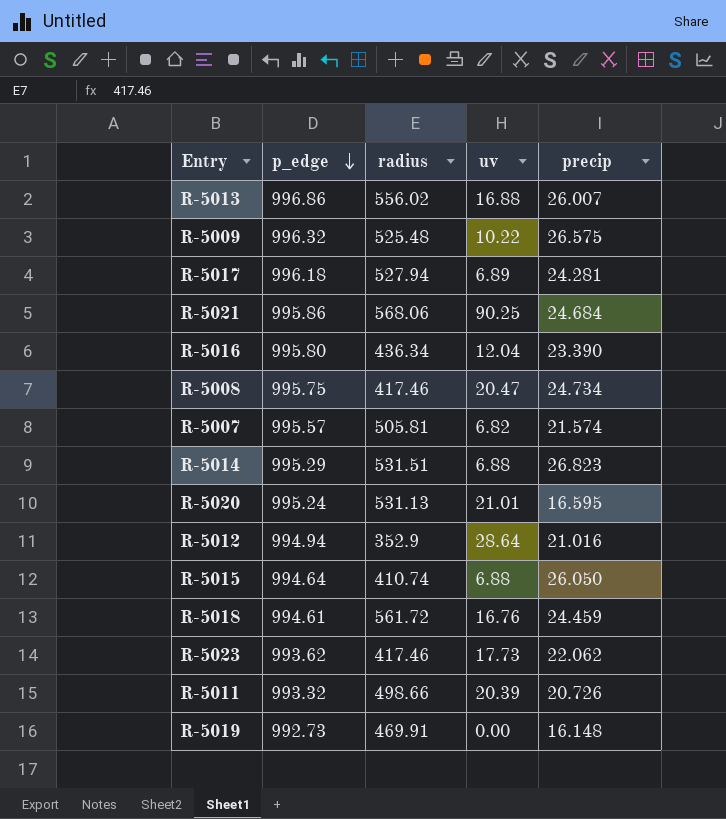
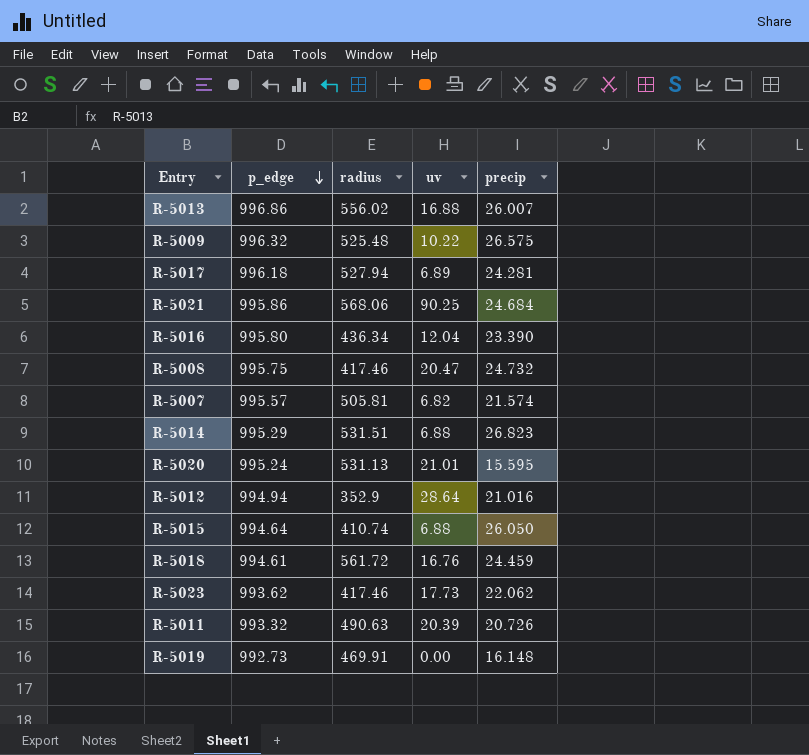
R-5008 | precip: 24.734 -> 24.732
R-5020 | precip: 16.595 -> 15.595
R-5011 | radius: 498.66 -> 490.63

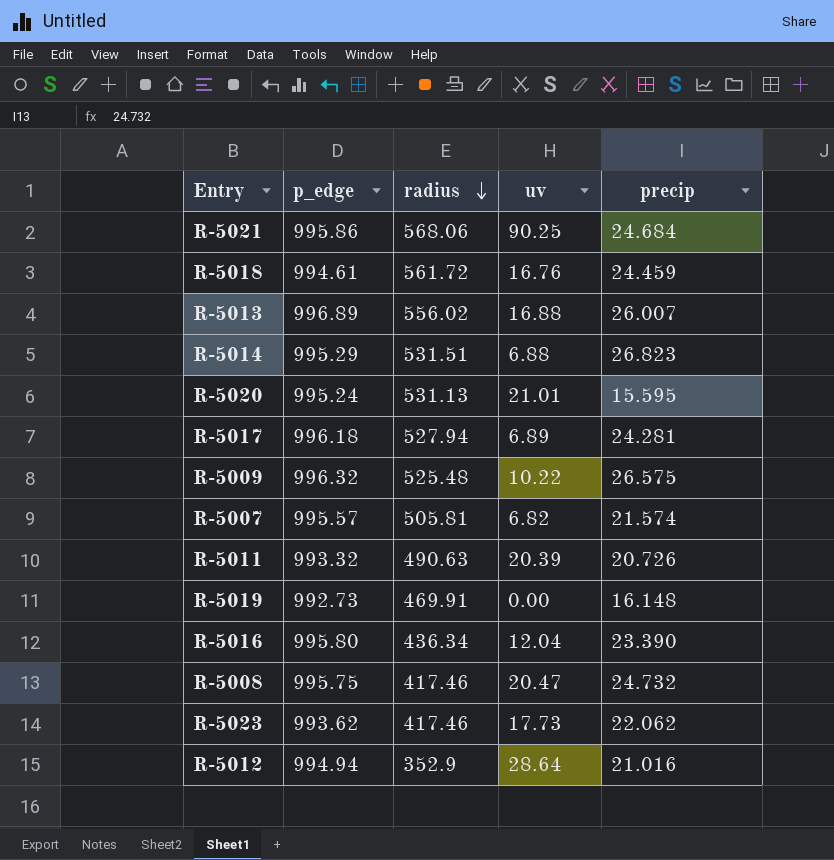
row order: p_edge descending -> radius descending
row R-5015: 994.64 | 410.74 | 6.88 | 26.050 -> none
R-5013 | p_edge: 996.86 -> 996.89

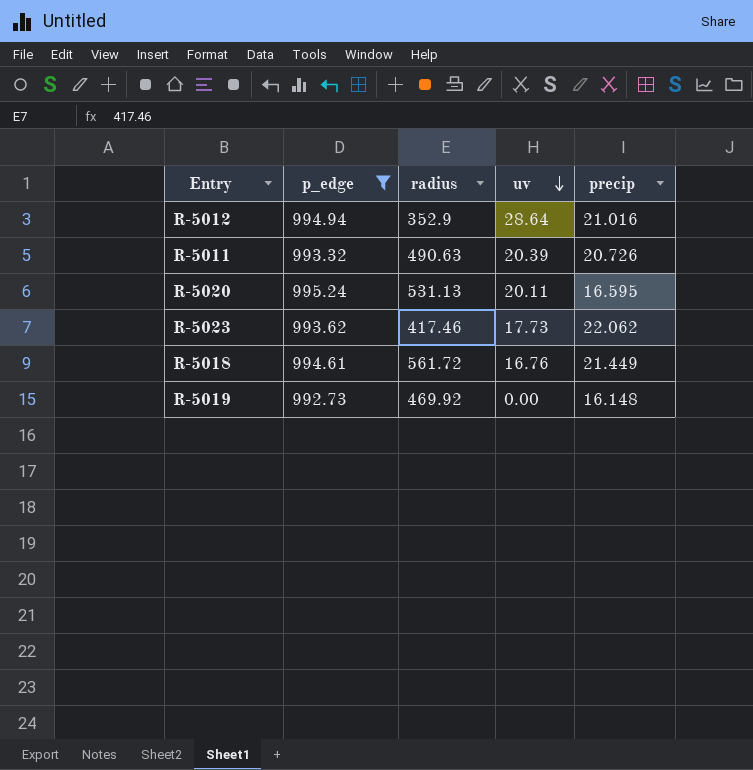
filter: none -> p_edge <= 995.24
row order: radius descending -> uv descending
R-5020 | uv: 21.01 -> 20.11
R-5020 | precip: 15.595 -> 16.595
R-5018 | precip: 24.459 -> 21.449
R-5019 | radius: 469.91 -> 469.92

